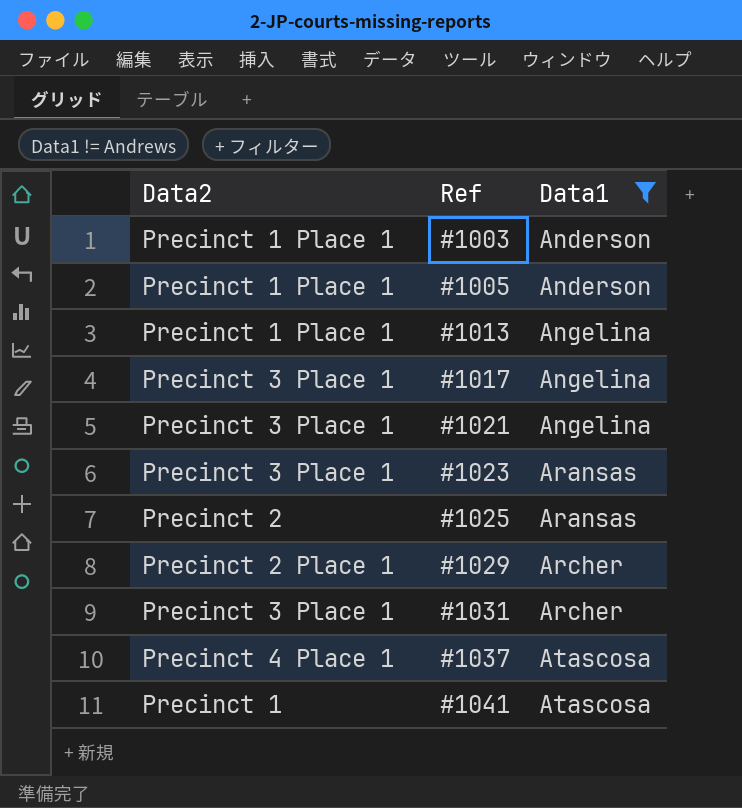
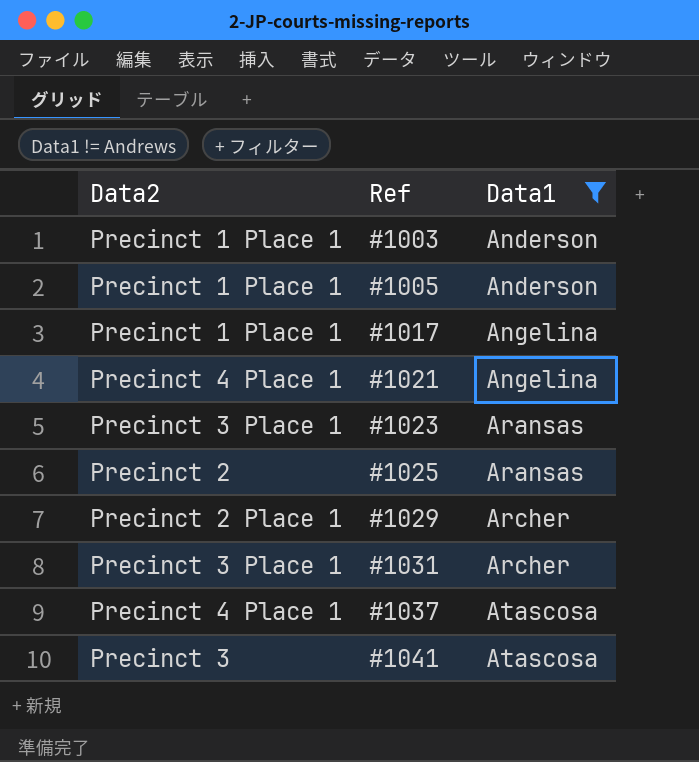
row #1013: Precinct 1 Place 1 | Angelina -> none
#1017 | Data2: Precinct 3 Place 1 -> Precinct 1 Place 1
#1021 | Data2: Precinct 3 Place 1 -> Precinct 4 Place 1
#1041 | Data2: Precinct 1 -> Precinct 3

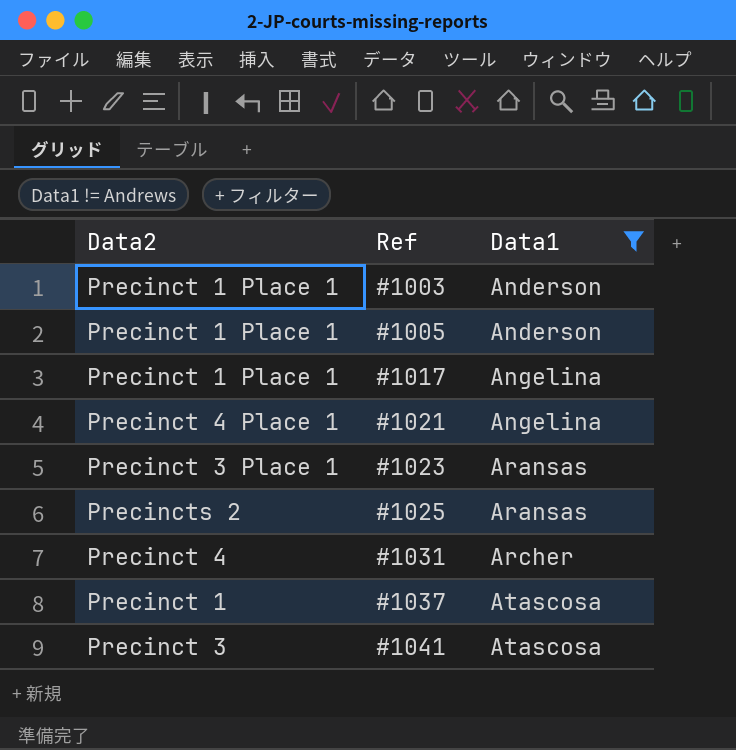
row #1029: Precinct 2 Place 1 | Archer -> none
#1025 | Data2: Precinct 2 -> Precincts 2
#1031 | Data2: Precinct 3 Place 1 -> Precinct 4
#1037 | Data2: Precinct 4 Place 1 -> Precinct 1

